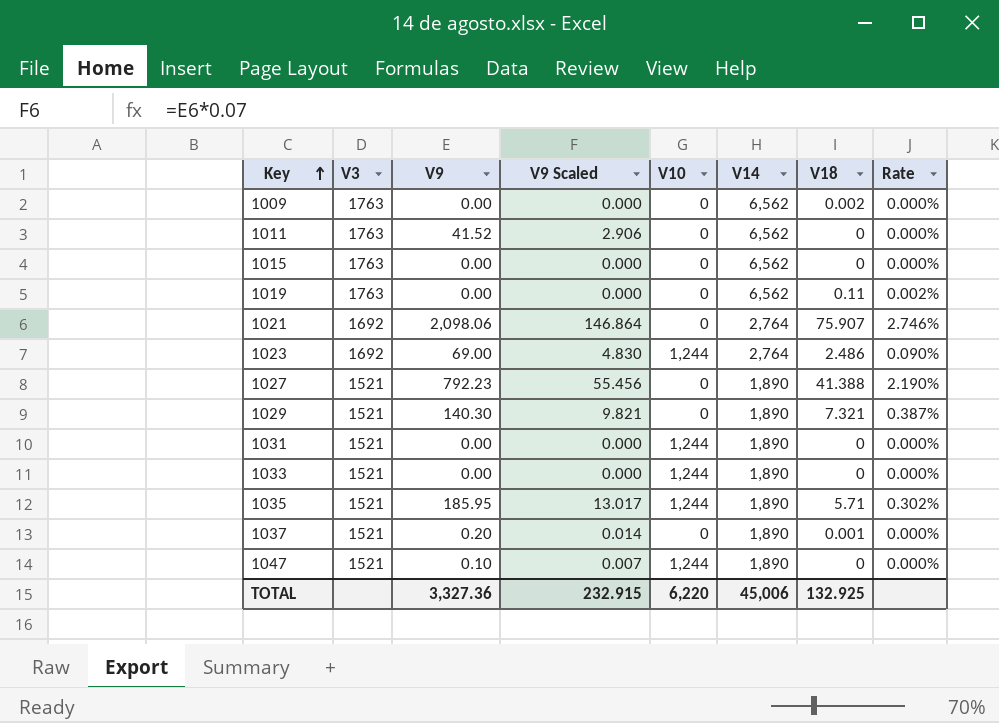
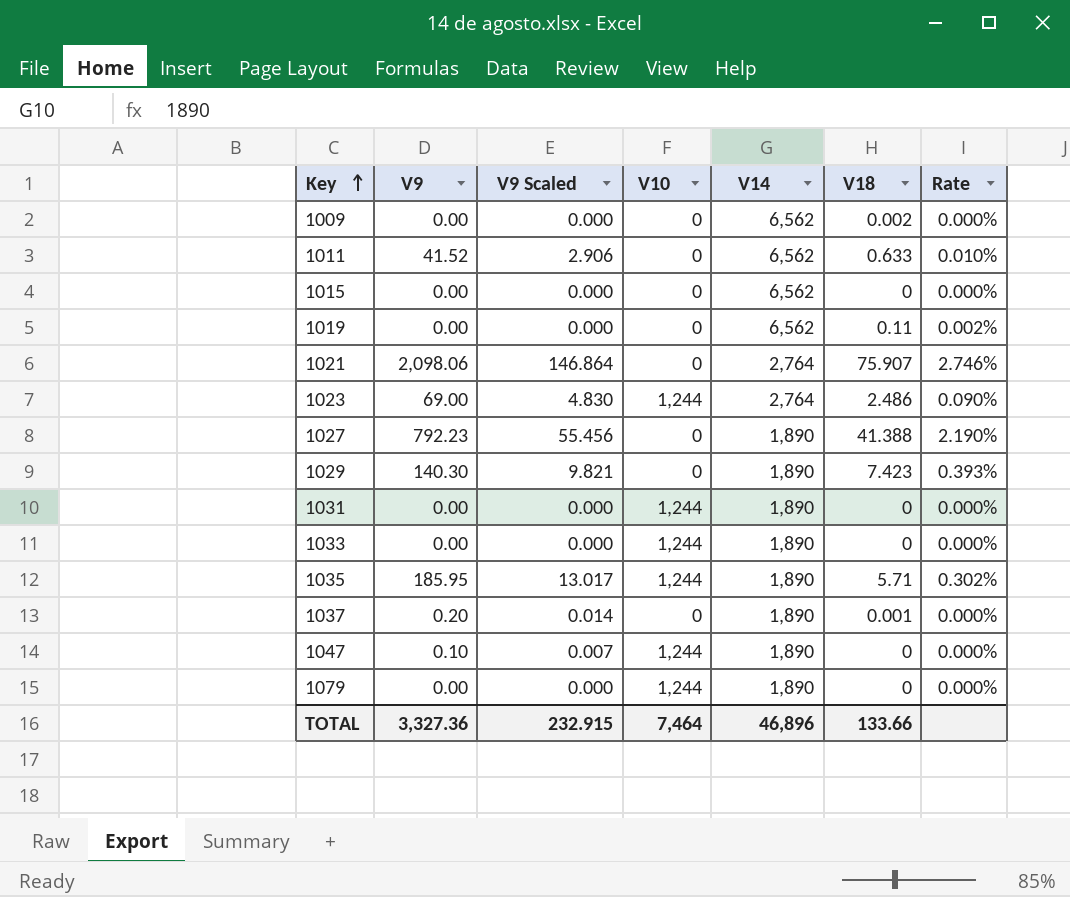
column V3 | position: 2 -> none
1011 | V18: 0 -> 0.633
1011 | Rate: 0.000% -> 0.010%
1029 | V18: 7.321 -> 7.423
1029 | Rate: 0.387% -> 0.393%
row 1079: none -> 0.00 | 0.000 | 1,244 | 1,890 | 0 | 0.000%
TOTAL | V10: 6,220 -> 7,464
TOTAL | V14: 45,006 -> 46,896
TOTAL | V18: 132.925 -> 133.66

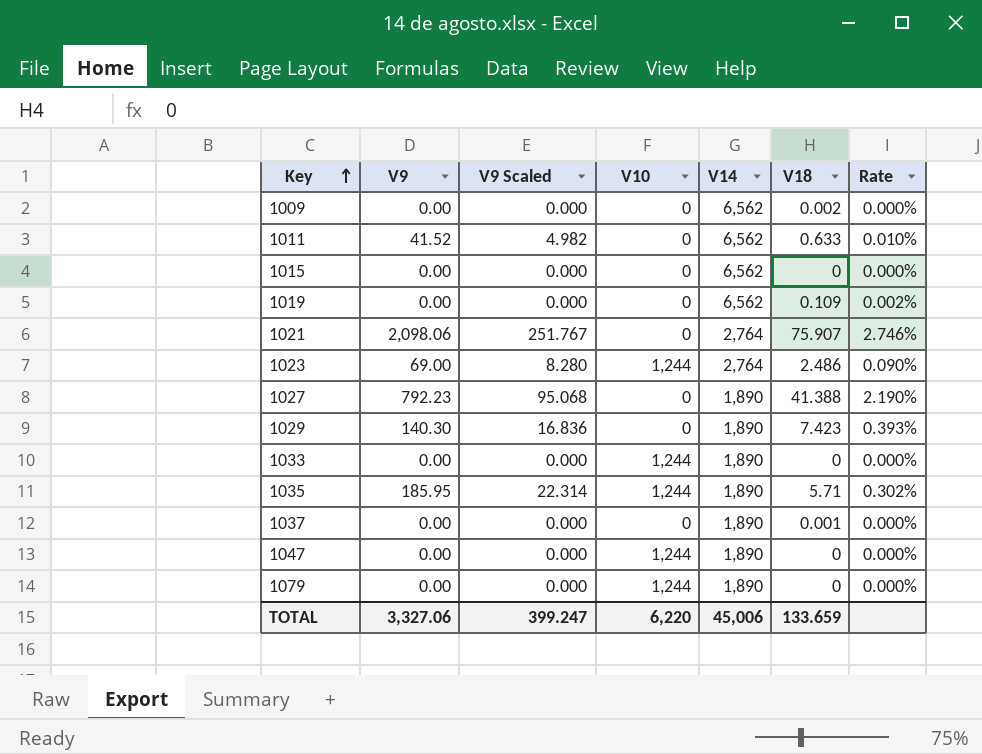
column V9 Scaled | formula: [V9] * 0.07 -> [V9] * 0.12
row 1031: 0.00 | 0.000 | 1,244 | 1,890 | 0 | 0.000% -> none
1019 | V18: 0.11 -> 0.109
1037 | V9: 0.20 -> 0.00
1047 | V9: 0.10 -> 0.00
TOTAL | V9: 3,327.36 -> 3,327.06
TOTAL | V9 Scaled: 232.915 -> 399.247
TOTAL | V10: 7,464 -> 6,220
TOTAL | V14: 46,896 -> 45,006
TOTAL | V18: 133.66 -> 133.659

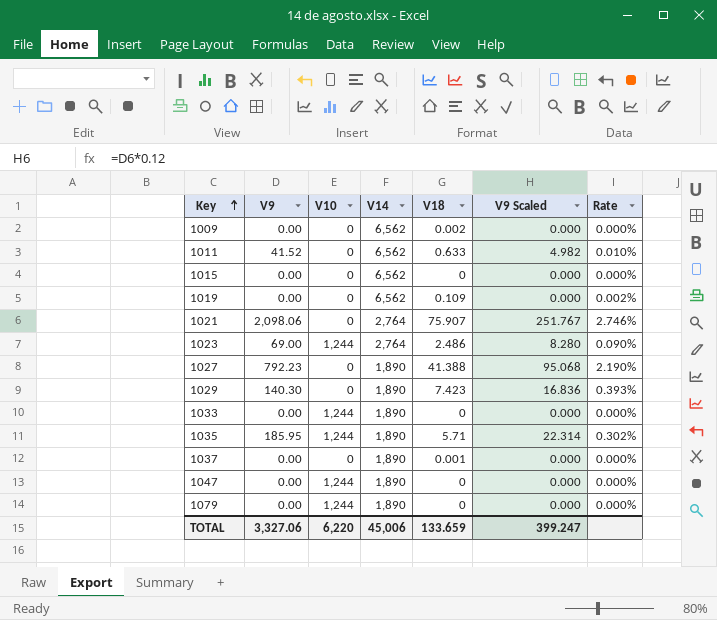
column V9 Scaled | position: 3 -> 6

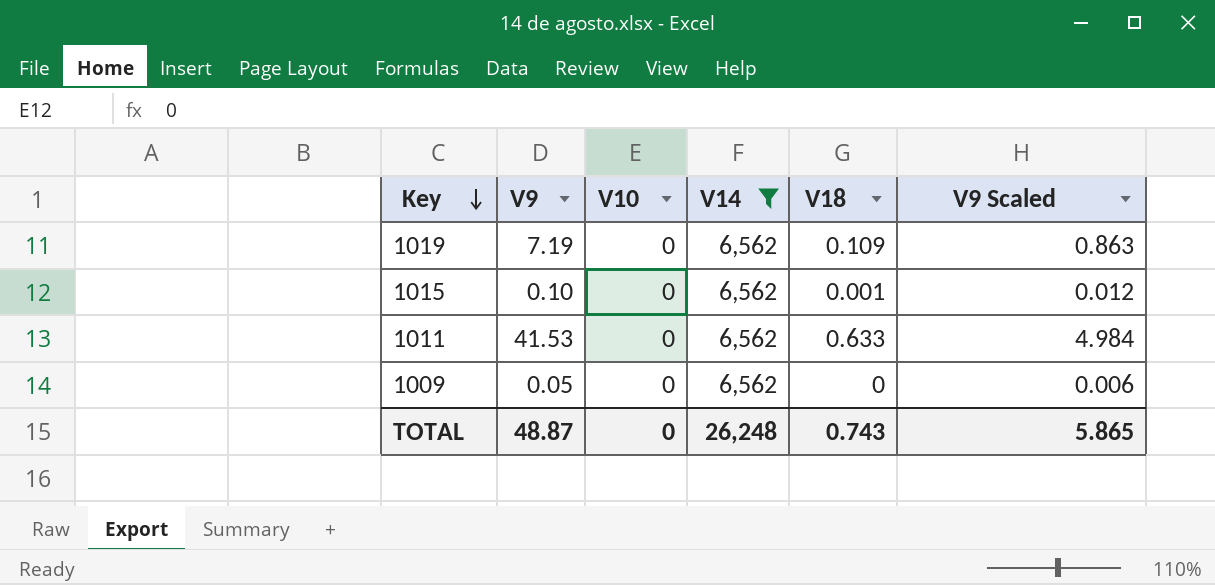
filter: none -> V14 = 6,562
row order: Key ascending -> Key descending
column Rate | formula: [V18] / [V14] -> none
1019 | V9: 0.00 -> 7.19
1019 | V9 Scaled: 0.000 -> 0.863
1015 | V9: 0.00 -> 0.10
1015 | V18: 0 -> 0.001
1015 | V9 Scaled: 0.000 -> 0.012
1011 | V9: 41.52 -> 41.53
1011 | V9 Scaled: 4.982 -> 4.984
1009 | V9: 0.00 -> 0.05
1009 | V18: 0.002 -> 0
1009 | V9 Scaled: 0.000 -> 0.006
TOTAL | V9: 3,327.06 -> 48.87
TOTAL | V10: 6,220 -> 0
TOTAL | V14: 45,006 -> 26,248
TOTAL | V18: 133.659 -> 0.743
TOTAL | V9 Scaled: 399.247 -> 5.865

